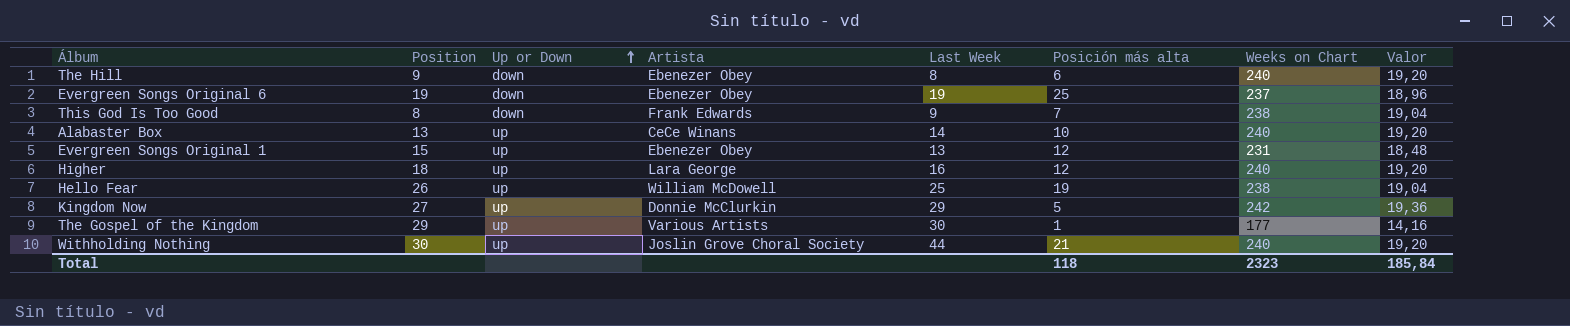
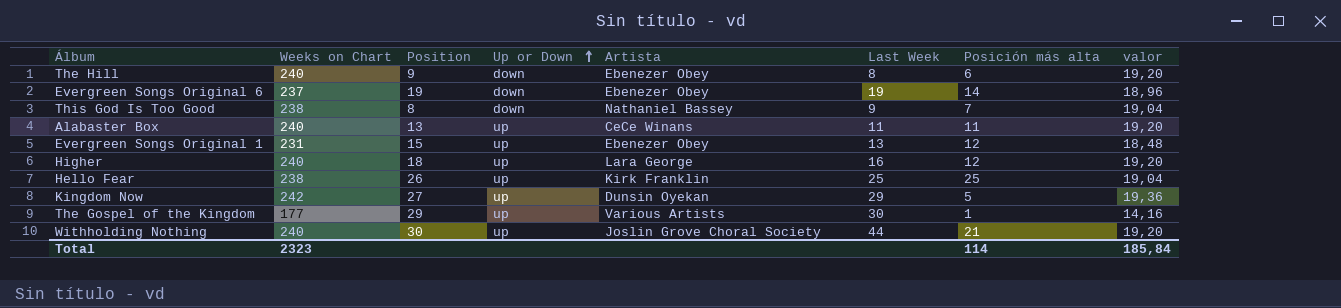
column Weeks on Chart | position: 7 -> 2
column name: Valor -> valor
Evergreen Songs Original 6 | Posición más alta: 25 -> 14
This God Is Too Good | Artista: Frank Edwards -> Nathaniel Bassey
Alabaster Box | Last Week: 14 -> 11
Alabaster Box | Posición más alta: 10 -> 11
Hello Fear | Artista: William McDowell -> Kirk Franklin
Hello Fear | Posición más alta: 19 -> 25
Kingdom Now | Artista: Donnie McClurkin -> Dunsin Oyekan
Total | Posición más alta: 118 -> 114

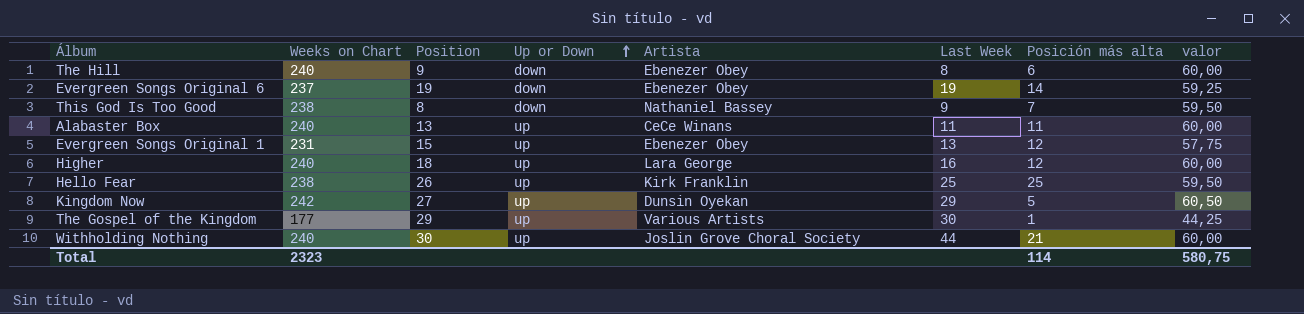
column valor | formula: [Weeks on Chart] * 0,08 -> [Weeks on Chart] * 0,25
Total | valor: 185,84 -> 580,75

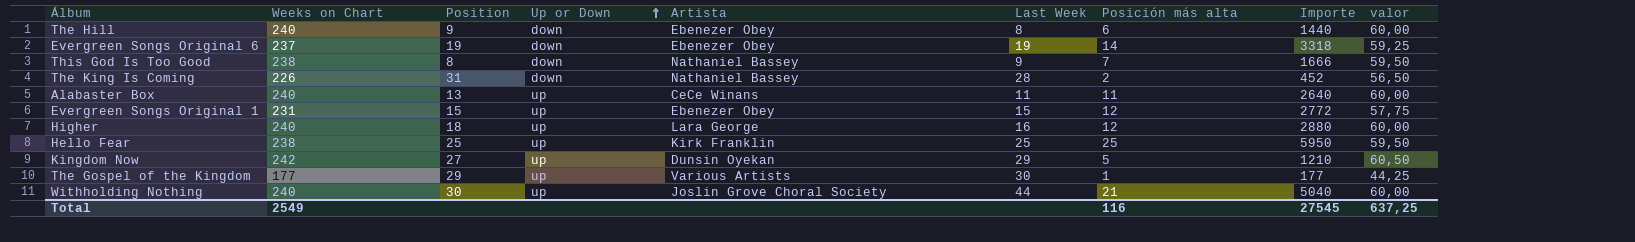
column Importe | formula: none -> [Weeks on Chart] * [Posición más alta]
row The King Is Coming: none -> 226 | 31 | down | Nathaniel Bassey | 28 | 2 | 452 | 56,50
Evergreen Songs Original 1 | Last Week: 13 -> 15
Hello Fear | Position: 26 -> 25
Total | Weeks on Chart: 2323 -> 2549
Total | Posición más alta: 114 -> 116
Total | valor: 580,75 -> 637,25

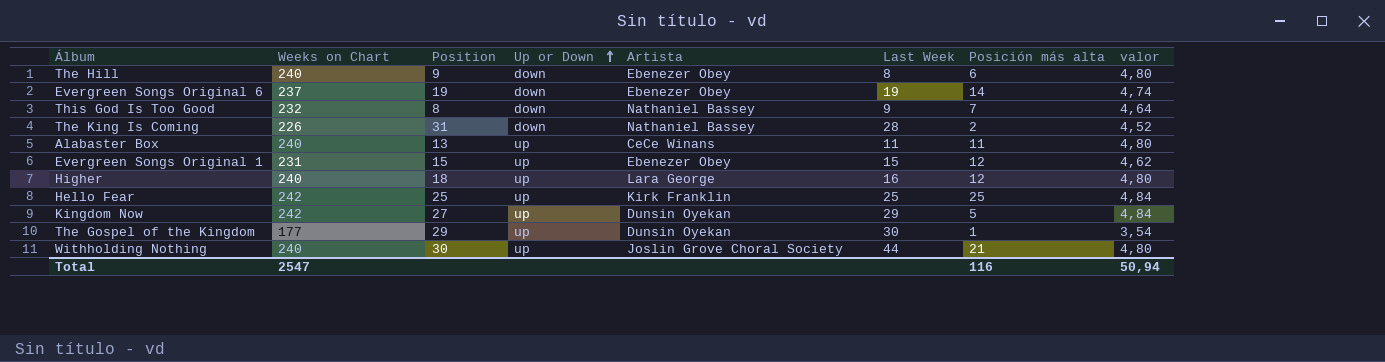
column Importe | formula: [Weeks on Chart] * [Posición más alta] -> none
column valor | formula: [Weeks on Chart] * 0,25 -> [Weeks on Chart] * 0,02
This God Is Too Good | Weeks on Chart: 238 -> 232
Hello Fear | Weeks on Chart: 238 -> 242
The Gospel of the Kingdom | Artista: Various Artists -> Dunsin Oyekan
Total | Weeks on Chart: 2549 -> 2547
Total | valor: 637,25 -> 50,94

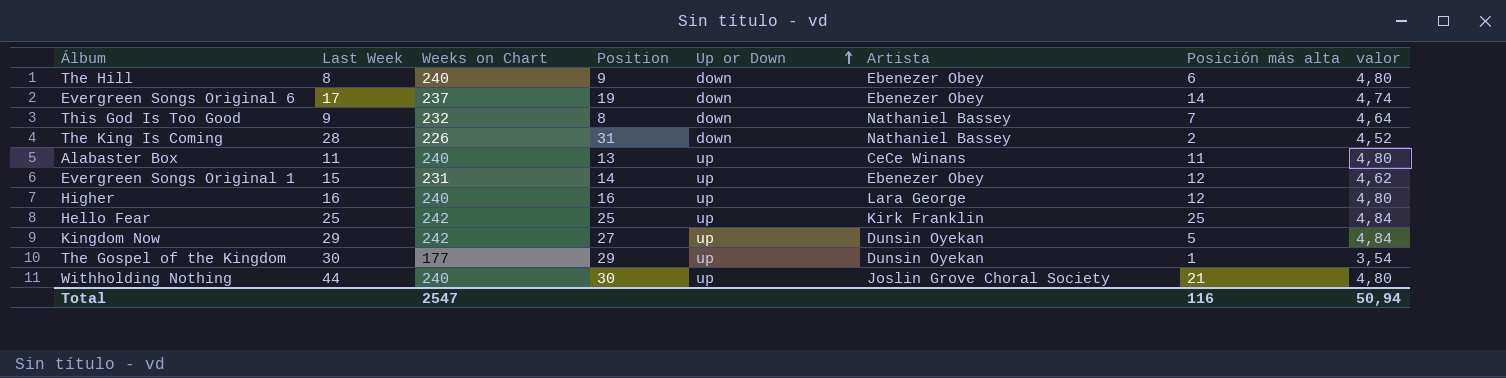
column Last Week | position: 6 -> 2
Evergreen Songs Original 6 | Last Week: 19 -> 17
Evergreen Songs Original 1 | Position: 15 -> 14
Higher | Position: 18 -> 16

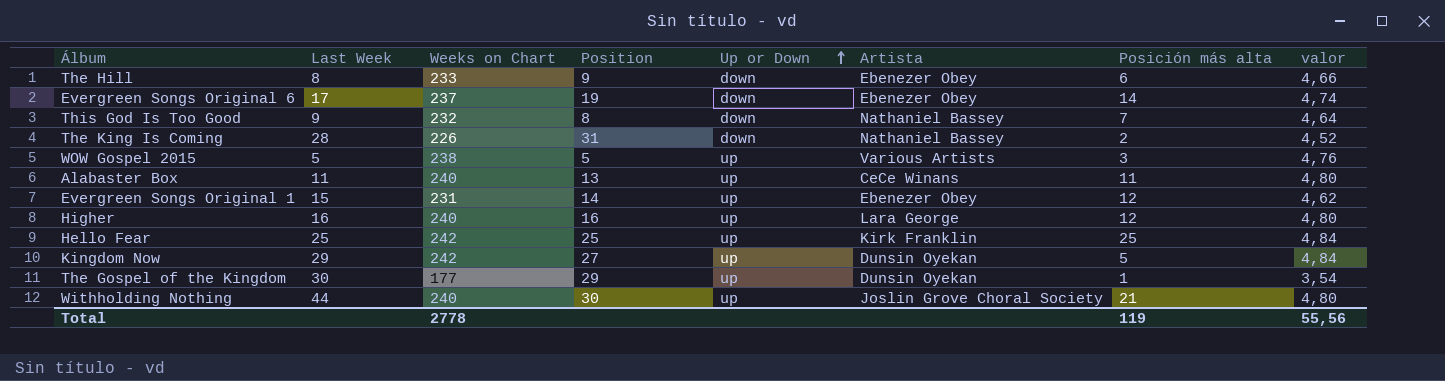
The Hill | Weeks on Chart: 240 -> 233
The Hill | valor: 4,80 -> 4,66
row WOW Gospel 2015: none -> 5 | 238 | 5 | up | Various Artists | 3 | 4,76
Total | Weeks on Chart: 2547 -> 2778
Total | Posición más alta: 116 -> 119
Total | valor: 50,94 -> 55,56

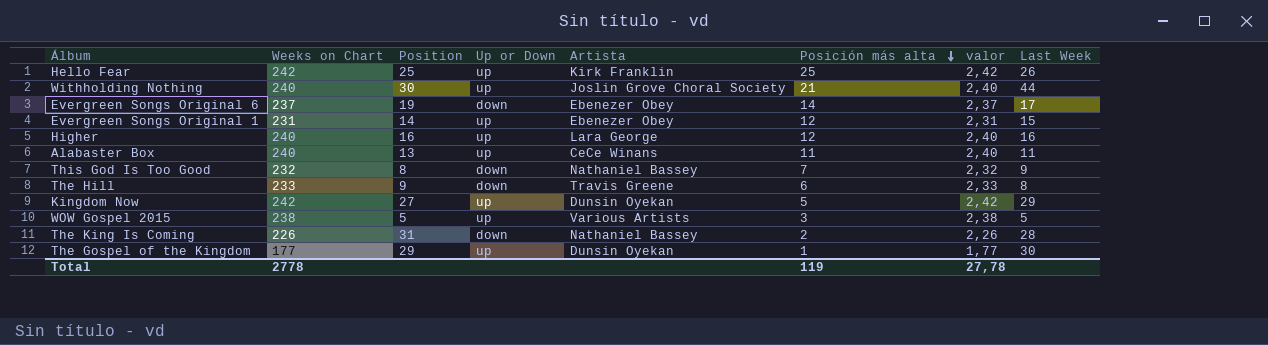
row order: Up or Down ascending -> Posición más alta descending
column valor | formula: [Weeks on Chart] * 0,02 -> [Weeks on Chart] * 0,01
column Last Week | position: 2 -> 8
Hello Fear | Last Week: 25 -> 26
The Hill | Artista: Ebenezer Obey -> Travis Greene
Total | valor: 55,56 -> 27,78

